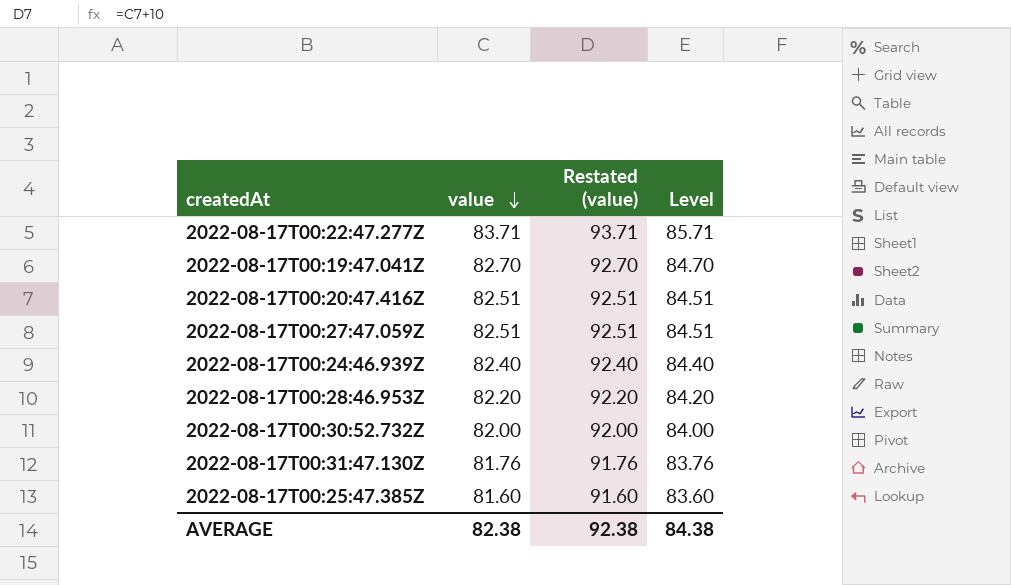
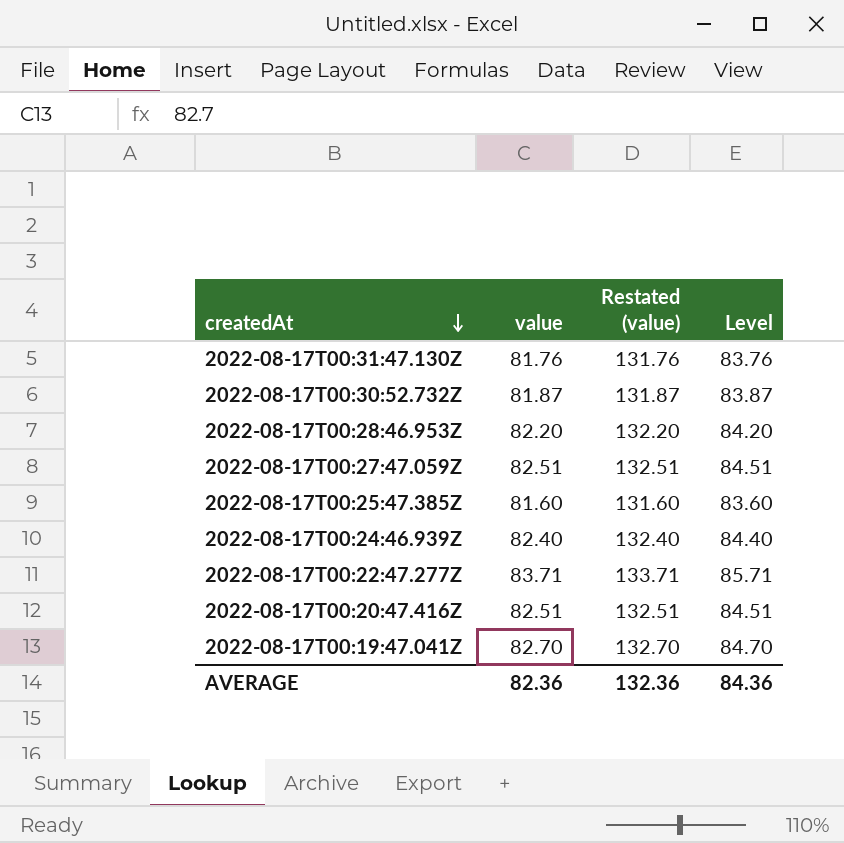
row order: value descending -> createdAt descending
column Restated (value) | formula: [value] + 10 -> [value] + 50
2022-08-17T00:30:52.732Z | value: 82.00 -> 81.87
2022-08-17T00:30:52.732Z | Level: 84.00 -> 83.87
AVERAGE | value: 82.38 -> 82.36
AVERAGE | Restated (value): 92.38 -> 132.36
AVERAGE | Level: 84.38 -> 84.36

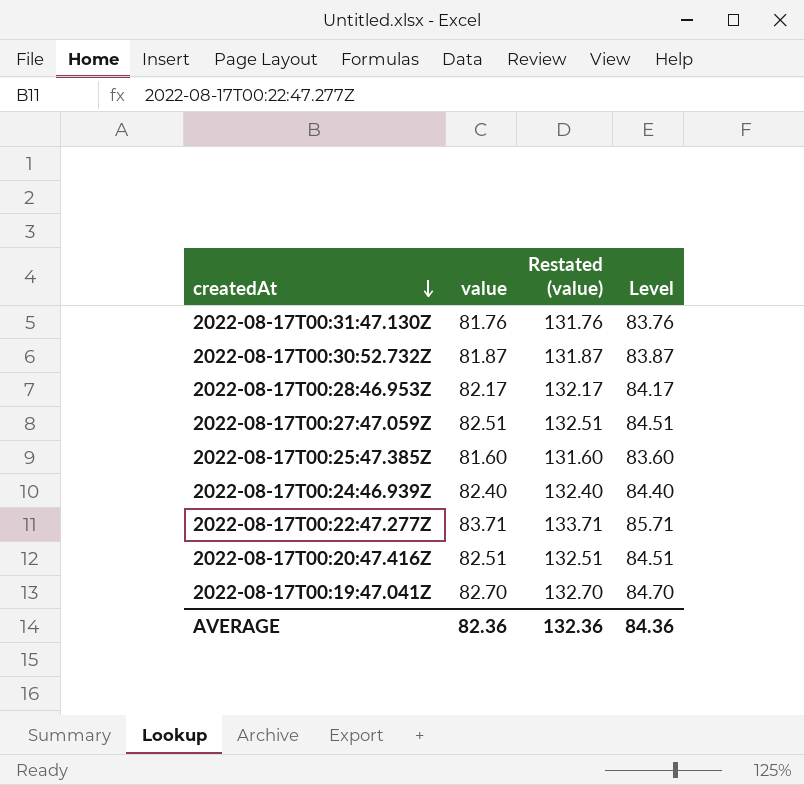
2022-08-17T00:28:46.953Z | value: 82.20 -> 82.17
2022-08-17T00:28:46.953Z | Restated (value): 132.20 -> 132.17
2022-08-17T00:28:46.953Z | Level: 84.20 -> 84.17

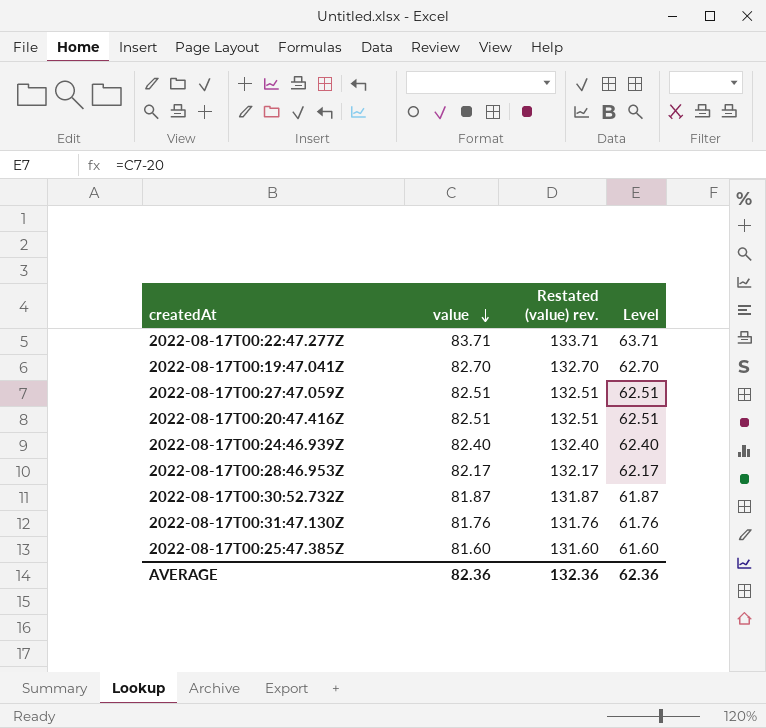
row order: createdAt descending -> value descending
column name: Restated (value) -> Restated (value) rev.
column Level | formula: [value] + 2 -> [value] - 20
AVERAGE | Level: 84.36 -> 62.36

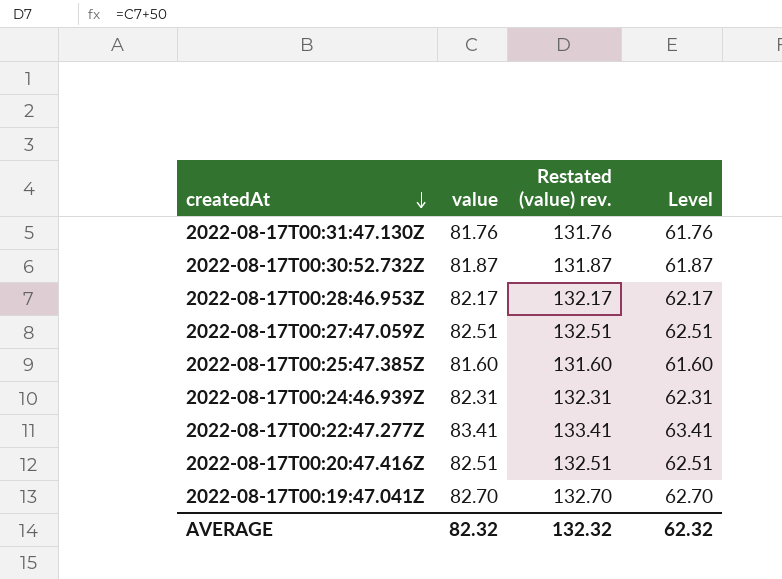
row order: value descending -> createdAt descending
2022-08-17T00:24:46.939Z | value: 82.40 -> 82.31
2022-08-17T00:24:46.939Z | Restated (value) rev.: 132.40 -> 132.31
2022-08-17T00:24:46.939Z | Level: 62.40 -> 62.31
2022-08-17T00:22:47.277Z | value: 83.71 -> 83.41
2022-08-17T00:22:47.277Z | Restated (value) rev.: 133.71 -> 133.41
2022-08-17T00:22:47.277Z | Level: 63.71 -> 63.41
AVERAGE | value: 82.36 -> 82.32
AVERAGE | Restated (value) rev.: 132.36 -> 132.32
AVERAGE | Level: 62.36 -> 62.32

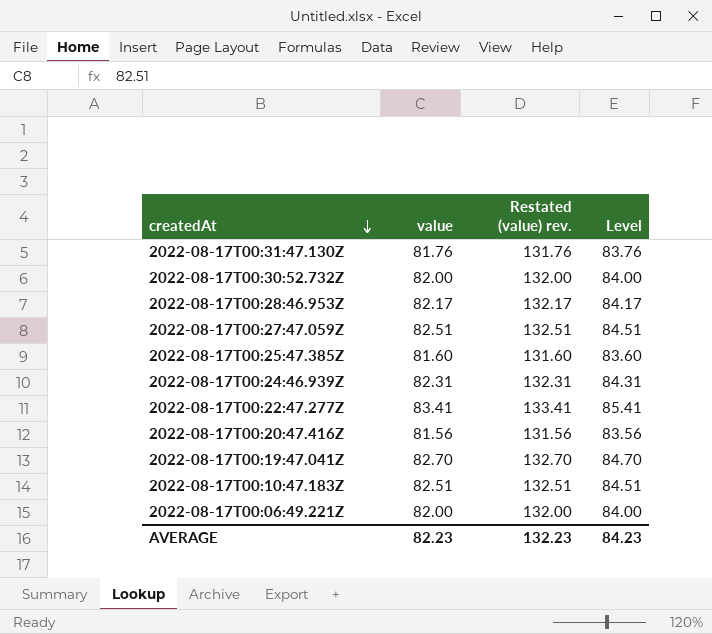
column Level | formula: [value] - 20 -> [value] + 2
2022-08-17T00:30:52.732Z | value: 81.87 -> 82.00
2022-08-17T00:30:52.732Z | Restated (value) rev.: 131.87 -> 132.00
2022-08-17T00:20:47.416Z | value: 82.51 -> 81.56
2022-08-17T00:20:47.416Z | Restated (value) rev.: 132.51 -> 131.56
row 2022-08-17T00:10:47.183Z: none -> 82.51 | 132.51 | 84.51
row 2022-08-17T00:06:49.221Z: none -> 82.00 | 132.00 | 84.00
AVERAGE | value: 82.32 -> 82.23
AVERAGE | Restated (value) rev.: 132.32 -> 132.23
AVERAGE | Level: 62.32 -> 84.23

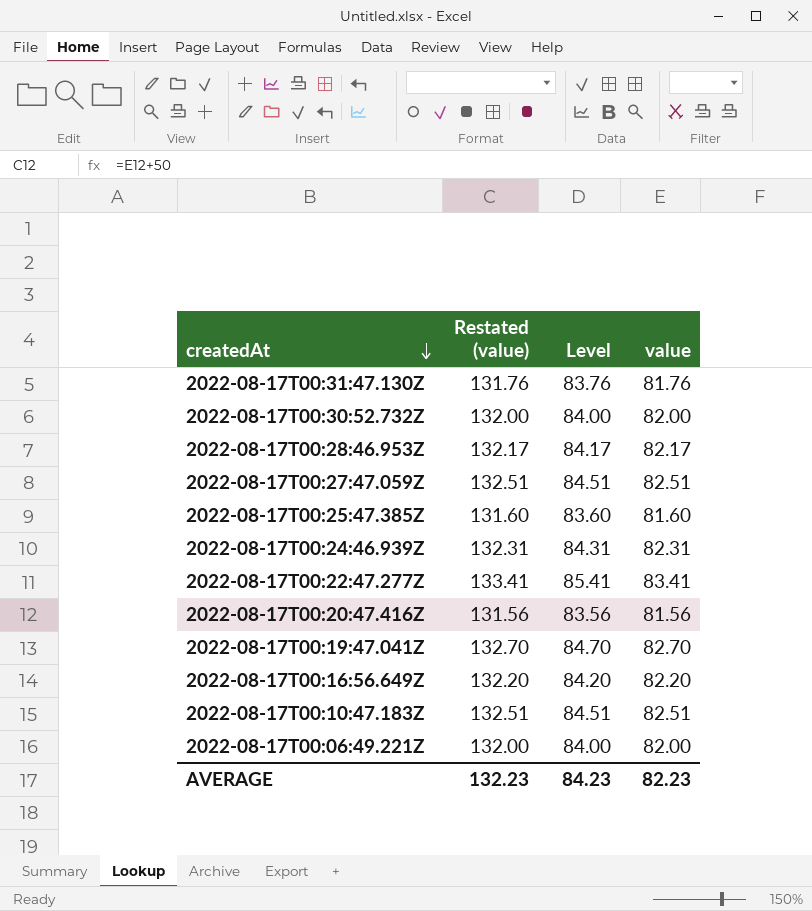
column name: Restated (value) rev. -> Restated (value)
column value | position: 2 -> 4
row 2022-08-17T00:16:56.649Z: none -> 132.20 | 84.20 | 82.20

